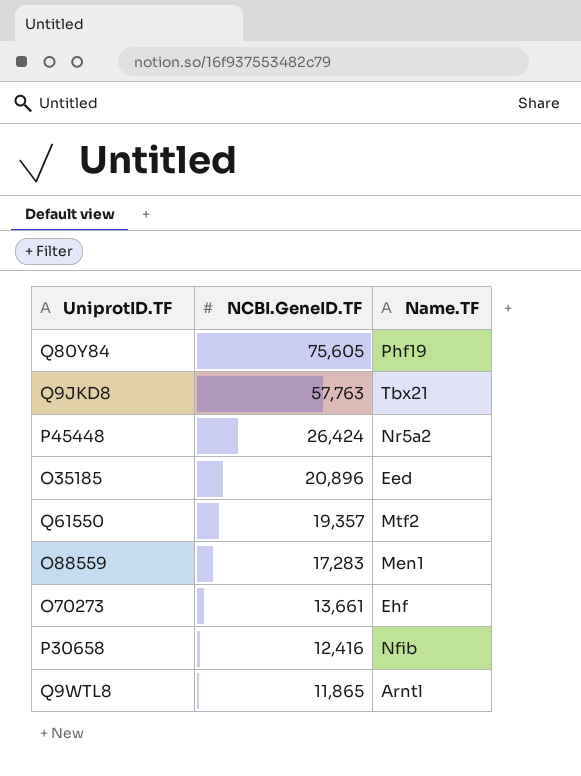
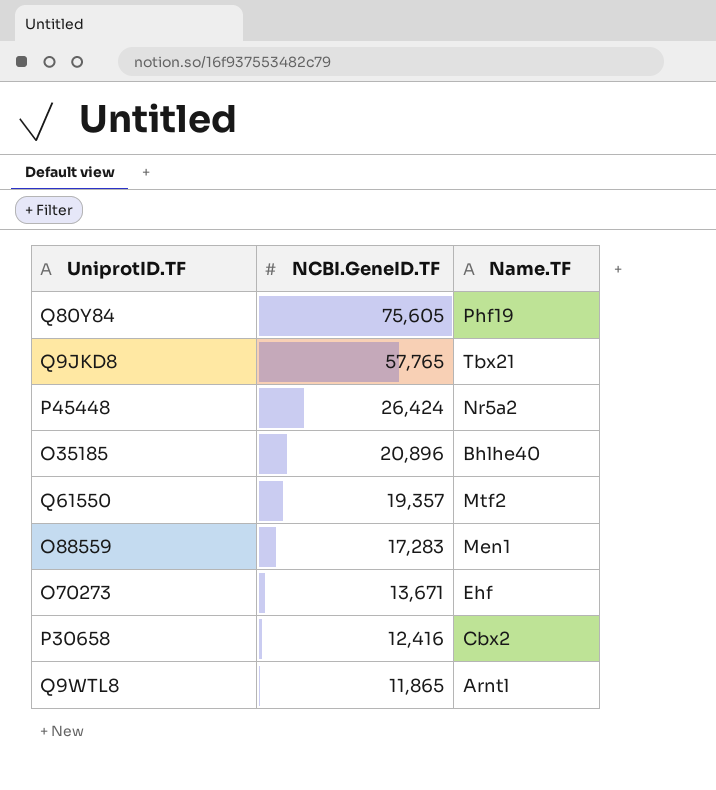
Q9JKD8 | NCBI.GeneID.TF: 57,763 -> 57,765
O35185 | Name.TF: Eed -> Bhlhe40
O70273 | NCBI.GeneID.TF: 13,661 -> 13,671
P30658 | Name.TF: Nfib -> Cbx2

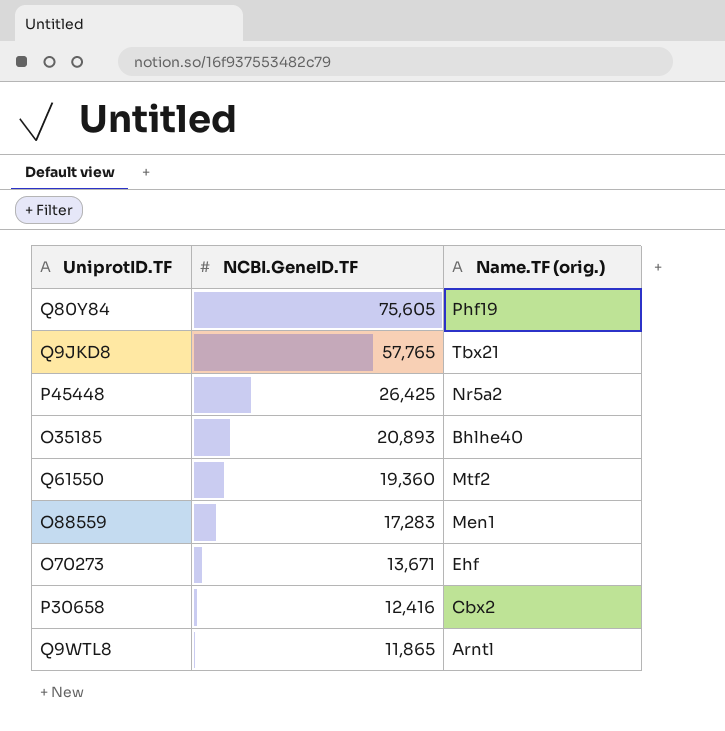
column name: Name.TF -> Name.TF (orig.)
P45448 | NCBI.GeneID.TF: 26,424 -> 26,425
O35185 | NCBI.GeneID.TF: 20,896 -> 20,893
Q61550 | NCBI.GeneID.TF: 19,357 -> 19,360

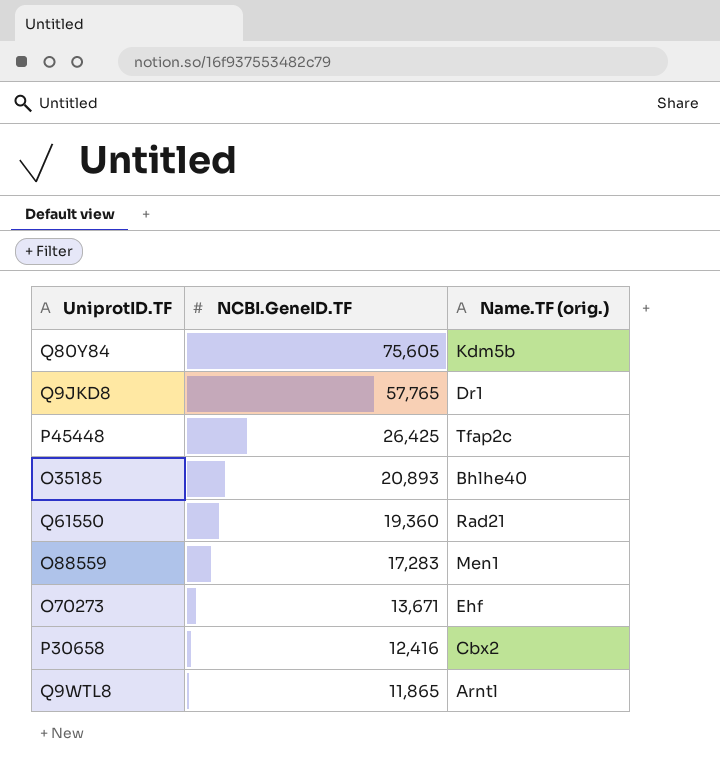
Q80Y84 | Name.TF (orig.): Phf19 -> Kdm5b
Q9JKD8 | Name.TF (orig.): Tbx21 -> Dr1
P45448 | Name.TF (orig.): Nr5a2 -> Tfap2c
Q61550 | Name.TF (orig.): Mtf2 -> Rad21

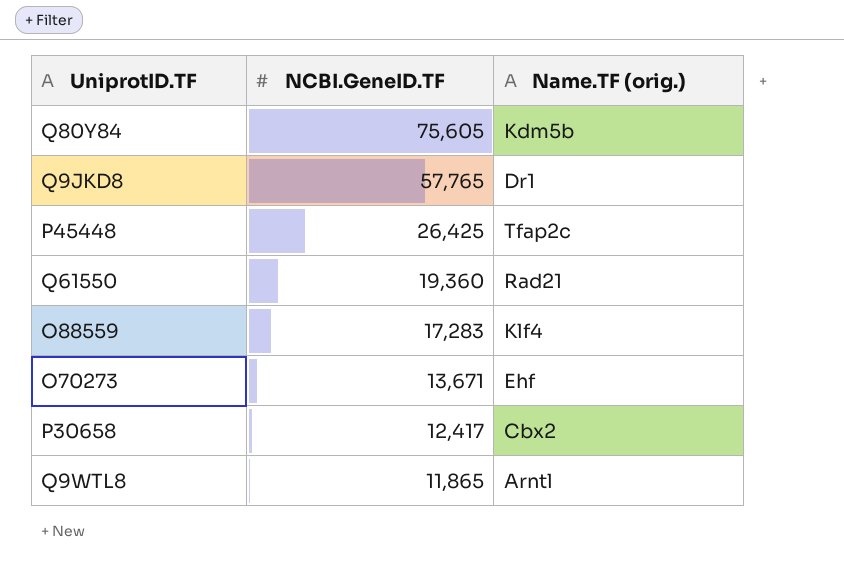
row O35185: 20,893 | Bhlhe40 -> none
O88559 | Name.TF (orig.): Men1 -> Klf4
P30658 | NCBI.GeneID.TF: 12,416 -> 12,417

